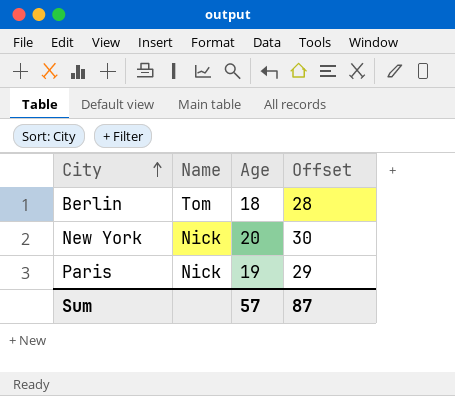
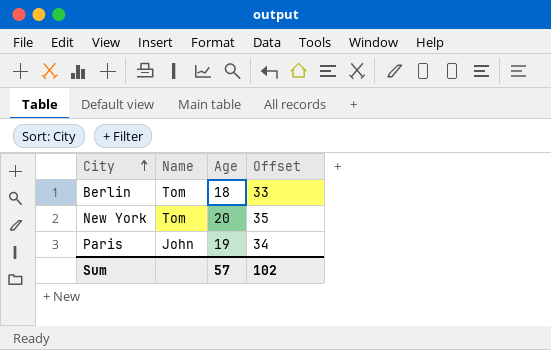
column Offset | formula: [Age] + 10 -> [Age] + 15
New York | Name: Nick -> Tom
Paris | Name: Nick -> John
Sum | Offset: 87 -> 102

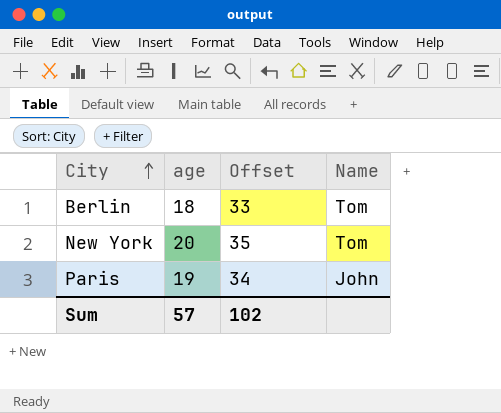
column name: Age -> age
column Name | position: 2 -> 4

